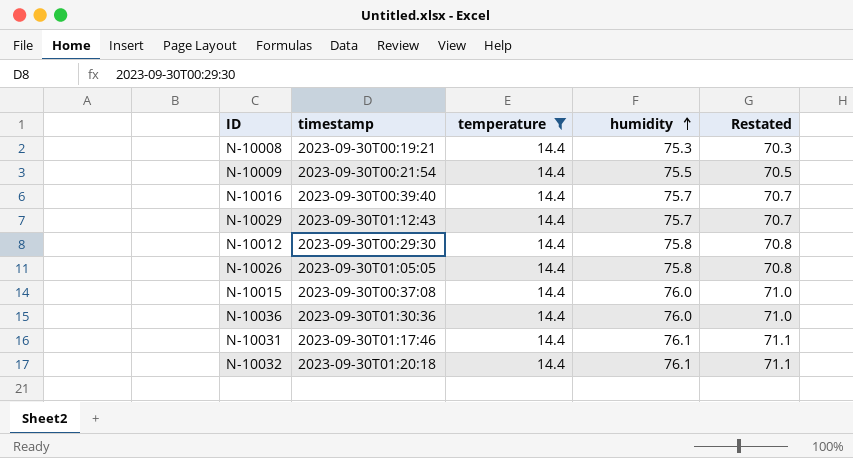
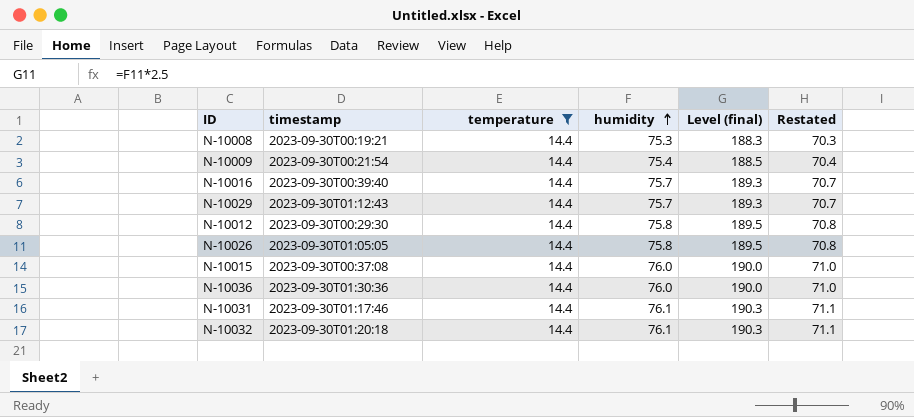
column Level (final) | formula: none -> [humidity] * 2.5
N-10009 | humidity: 75.5 -> 75.4
N-10009 | Restated: 70.5 -> 70.4

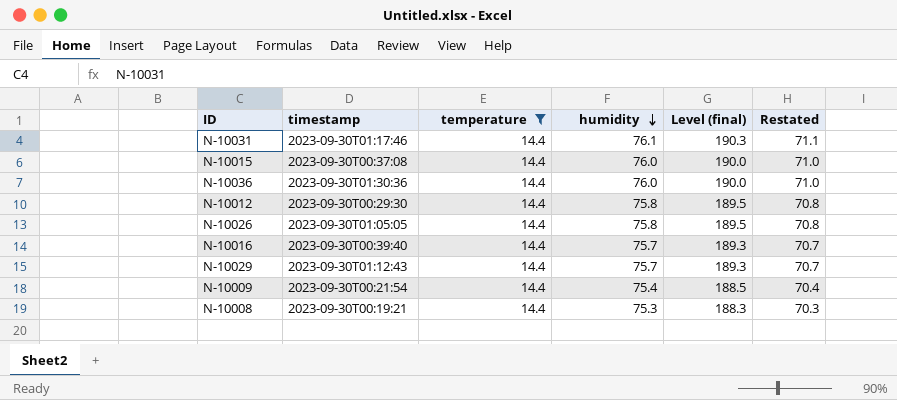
row order: humidity ascending -> humidity descending
row N-10032: 2023-09-30T01:20:18 | 14.4 | 76.1 | 190.3 | 71.1 -> none

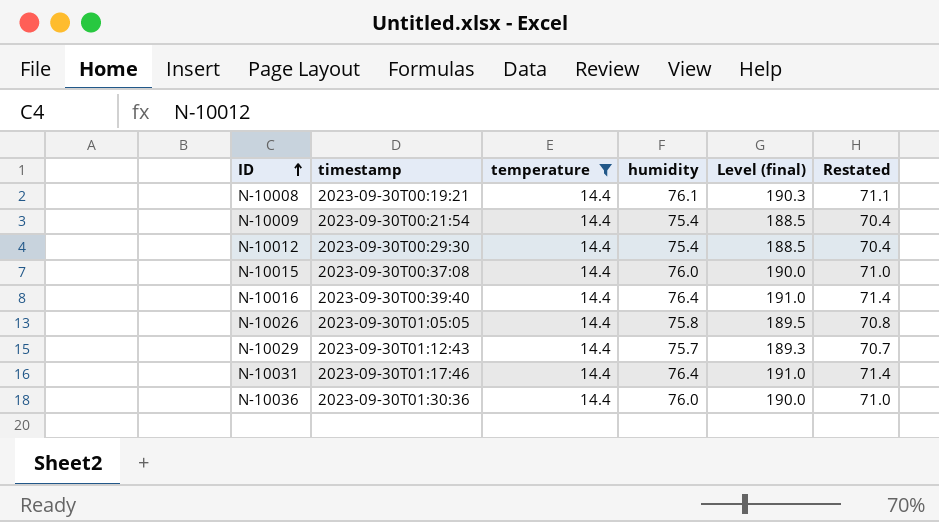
row order: humidity descending -> ID ascending
N-10008 | humidity: 75.3 -> 76.1
N-10008 | Level (final): 188.3 -> 190.3
N-10008 | Restated: 70.3 -> 71.1
N-10012 | humidity: 75.8 -> 75.4
N-10012 | Level (final): 189.5 -> 188.5
N-10012 | Restated: 70.8 -> 70.4
N-10016 | humidity: 75.7 -> 76.4
N-10016 | Level (final): 189.3 -> 191.0
N-10016 | Restated: 70.7 -> 71.4
N-10031 | humidity: 76.1 -> 76.4
N-10031 | Level (final): 190.3 -> 191.0
N-10031 | Restated: 71.1 -> 71.4

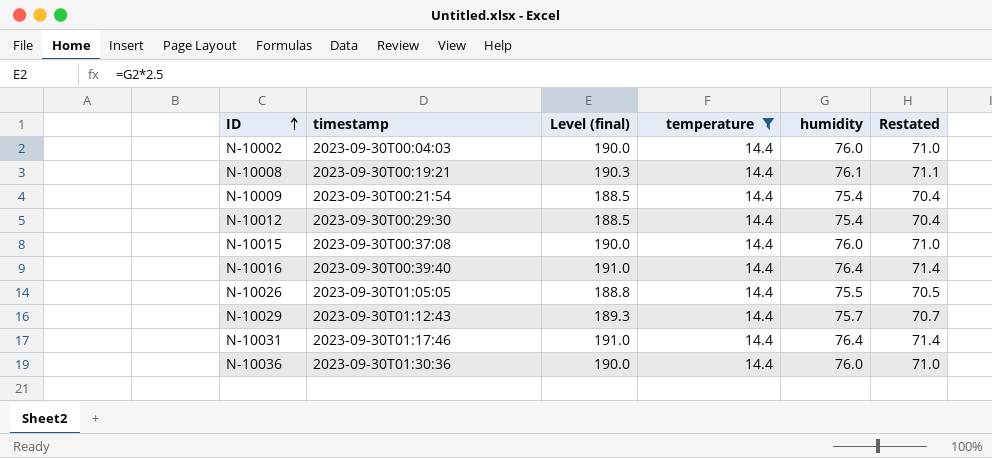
column Level (final) | position: 5 -> 3
row N-10002: none -> 2023-09-30T00:04:03 | 190.0 | 14.4 | 76.0 | 71.0
N-10026 | Level (final): 189.5 -> 188.8
N-10026 | humidity: 75.8 -> 75.5
N-10026 | Restated: 70.8 -> 70.5

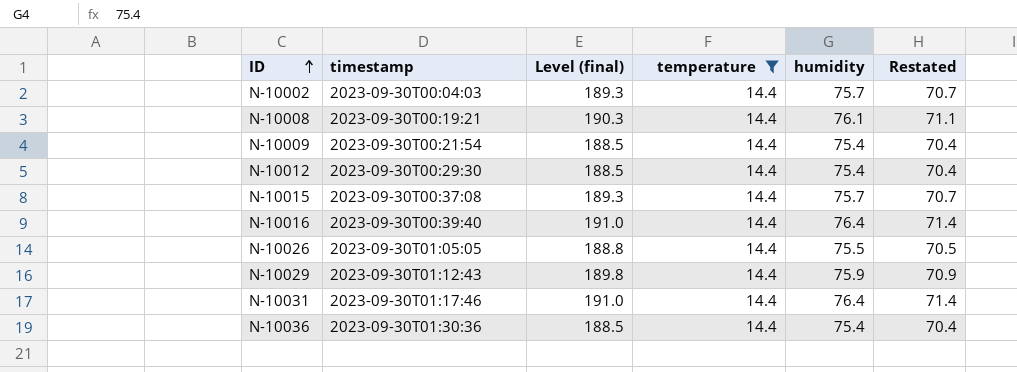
N-10002 | Level (final): 190.0 -> 189.3
N-10002 | humidity: 76.0 -> 75.7
N-10002 | Restated: 71.0 -> 70.7
N-10015 | Level (final): 190.0 -> 189.3
N-10015 | humidity: 76.0 -> 75.7
N-10015 | Restated: 71.0 -> 70.7
N-10029 | Level (final): 189.3 -> 189.8
N-10029 | humidity: 75.7 -> 75.9
N-10029 | Restated: 70.7 -> 70.9
N-10036 | Level (final): 190.0 -> 188.5
N-10036 | humidity: 76.0 -> 75.4
N-10036 | Restated: 71.0 -> 70.4

